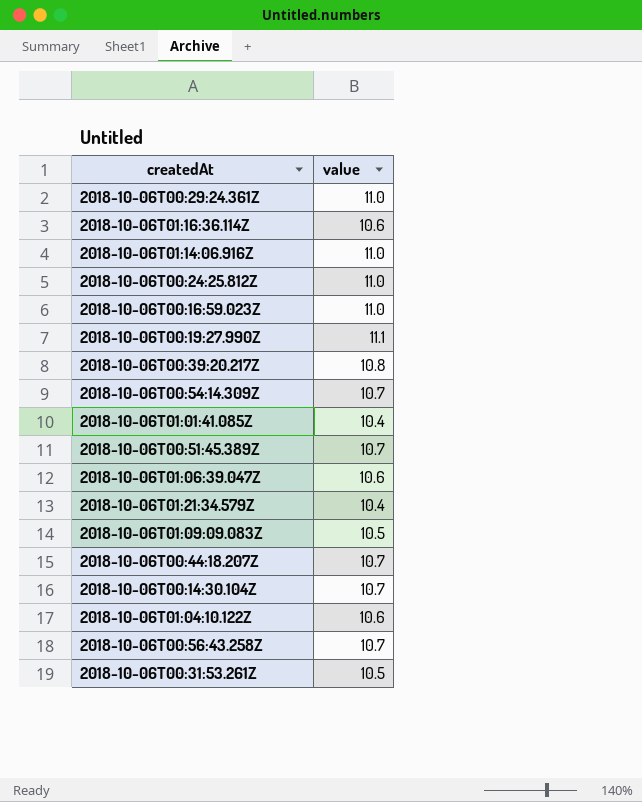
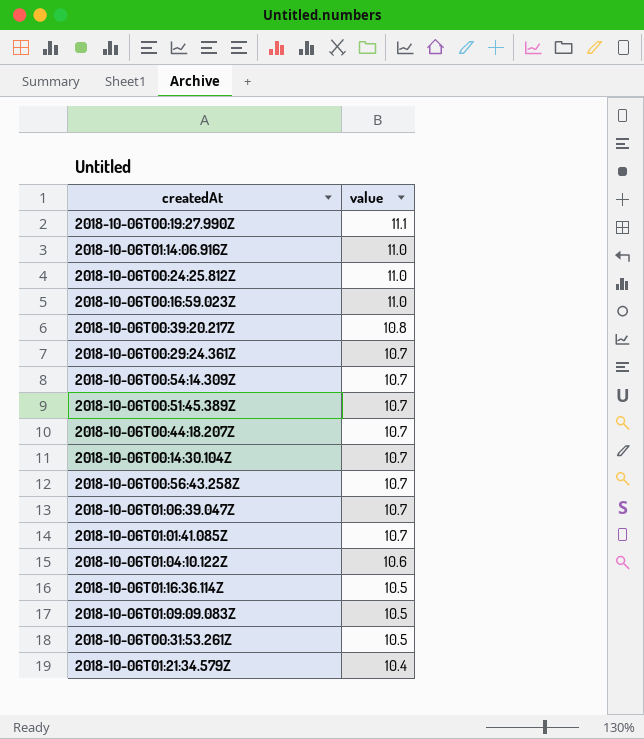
row order: none -> value descending
2018-10-06T00:29:24.361Z | value: 11.0 -> 10.7
2018-10-06T01:06:39.047Z | value: 10.6 -> 10.7
2018-10-06T01:01:41.085Z | value: 10.4 -> 10.7
2018-10-06T01:16:36.114Z | value: 10.6 -> 10.5

